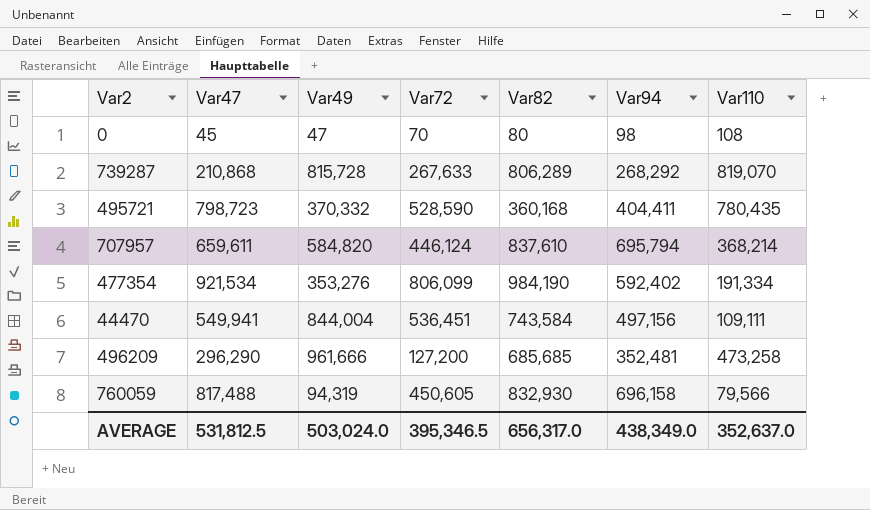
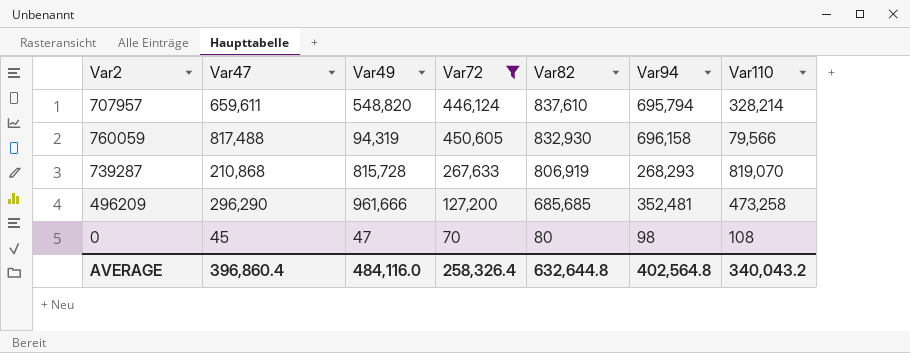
filter: none -> Var72 <= 450,605
row order: none -> Var82 descending
707957 | Var49: 584,820 -> 548,820
707957 | Var110: 368,214 -> 328,214
739287 | Var82: 806,289 -> 806,919
739287 | Var94: 268,292 -> 268,293
AVERAGE | Var47: 531,812.5 -> 396,860.4
AVERAGE | Var49: 503,024.0 -> 484,116.0
AVERAGE | Var72: 395,346.5 -> 258,326.4
AVERAGE | Var82: 656,317.0 -> 632,644.8
AVERAGE | Var94: 438,349.0 -> 402,564.8
AVERAGE | Var110: 352,637.0 -> 340,043.2

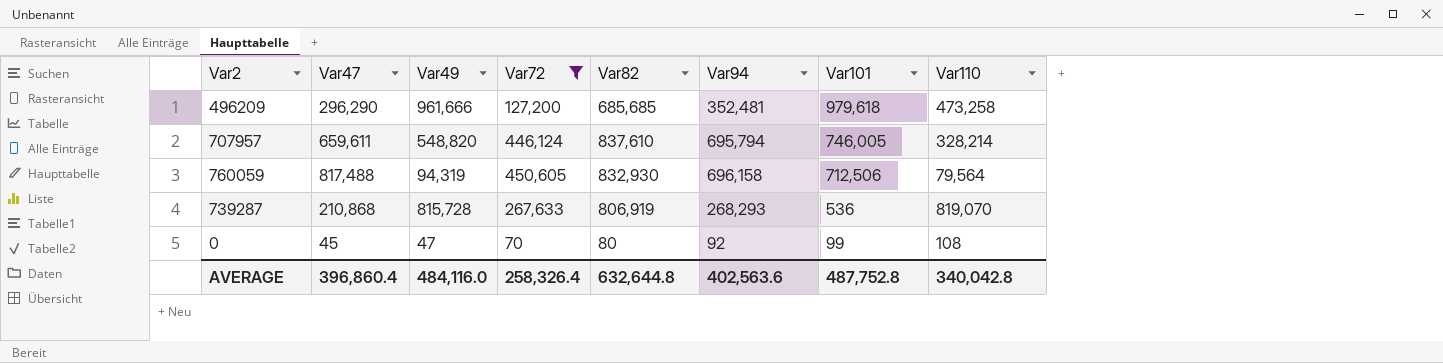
row order: Var82 descending -> Var101 descending
column Var101 | position: none -> 7
760059 | Var110: 79,566 -> 79,564
0 | Var94: 98 -> 92
AVERAGE | Var94: 402,564.8 -> 402,563.6
AVERAGE | Var110: 340,043.2 -> 340,042.8

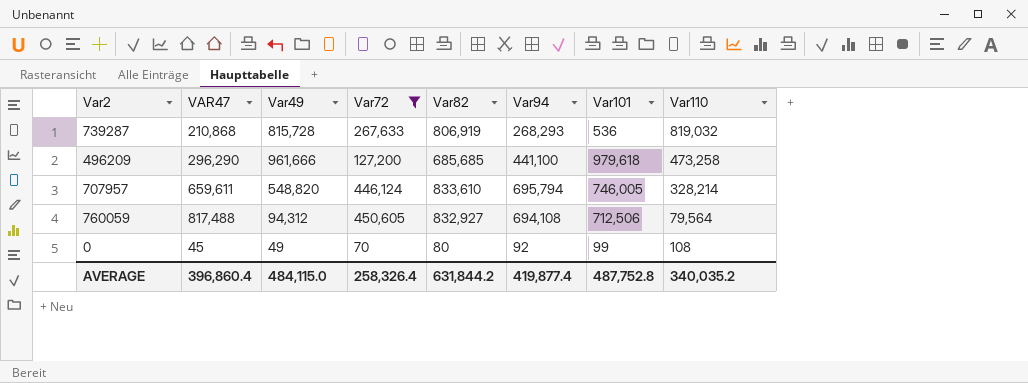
row order: Var101 descending -> Var110 descending
column name: Var47 -> VAR47
739287 | Var110: 819,070 -> 819,032
496209 | Var94: 352,481 -> 441,100
707957 | Var82: 837,610 -> 833,610
760059 | Var49: 94,319 -> 94,312
760059 | Var82: 832,930 -> 832,927
760059 | Var94: 696,158 -> 694,108
0 | Var49: 47 -> 49
AVERAGE | Var49: 484,116.0 -> 484,115.0
AVERAGE | Var82: 632,644.8 -> 631,844.2
AVERAGE | Var94: 402,563.6 -> 419,877.4
AVERAGE | Var110: 340,042.8 -> 340,035.2

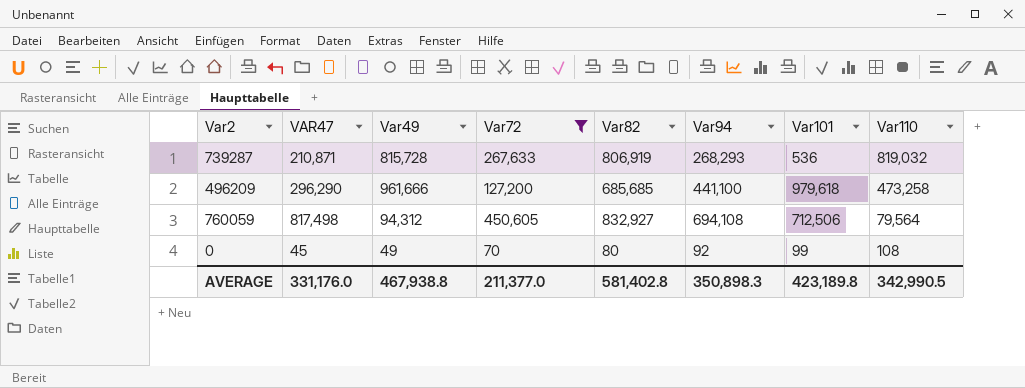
row 707957: 659,611 | 548,820 | 446,124 | 833,610 | 695,794 | 746,005 | 328,214 -> none
739287 | VAR47: 210,868 -> 210,871
760059 | VAR47: 817,488 -> 817,498
AVERAGE | VAR47: 396,860.4 -> 331,176.0
AVERAGE | Var49: 484,115.0 -> 467,938.8
AVERAGE | Var72: 258,326.4 -> 211,377.0
AVERAGE | Var82: 631,844.2 -> 581,402.8
AVERAGE | Var94: 419,877.4 -> 350,898.3
AVERAGE | Var101: 487,752.8 -> 423,189.8
AVERAGE | Var110: 340,035.2 -> 342,990.5

